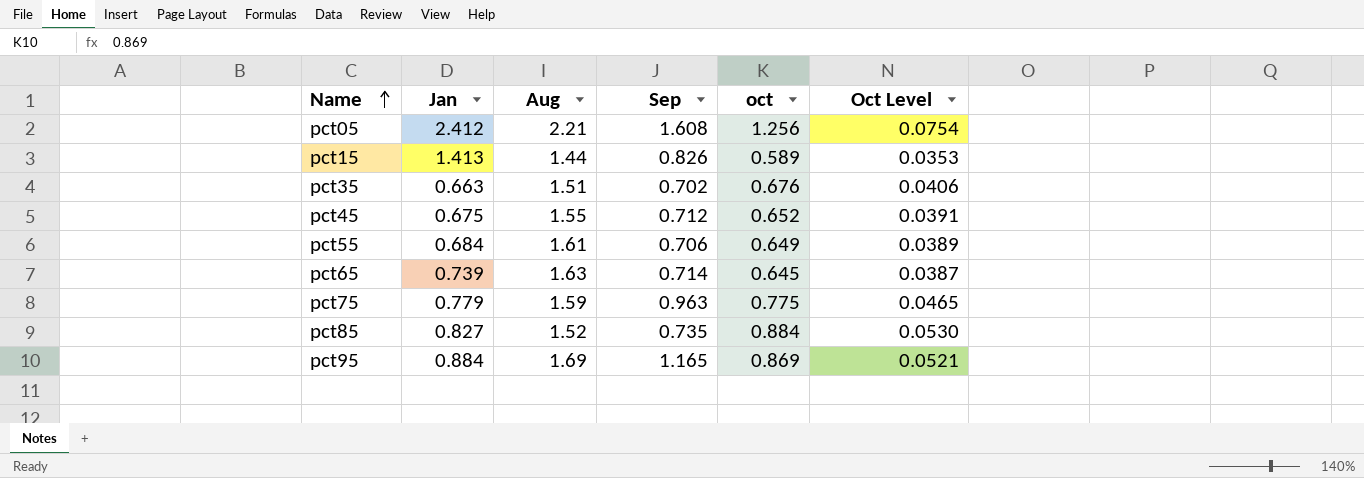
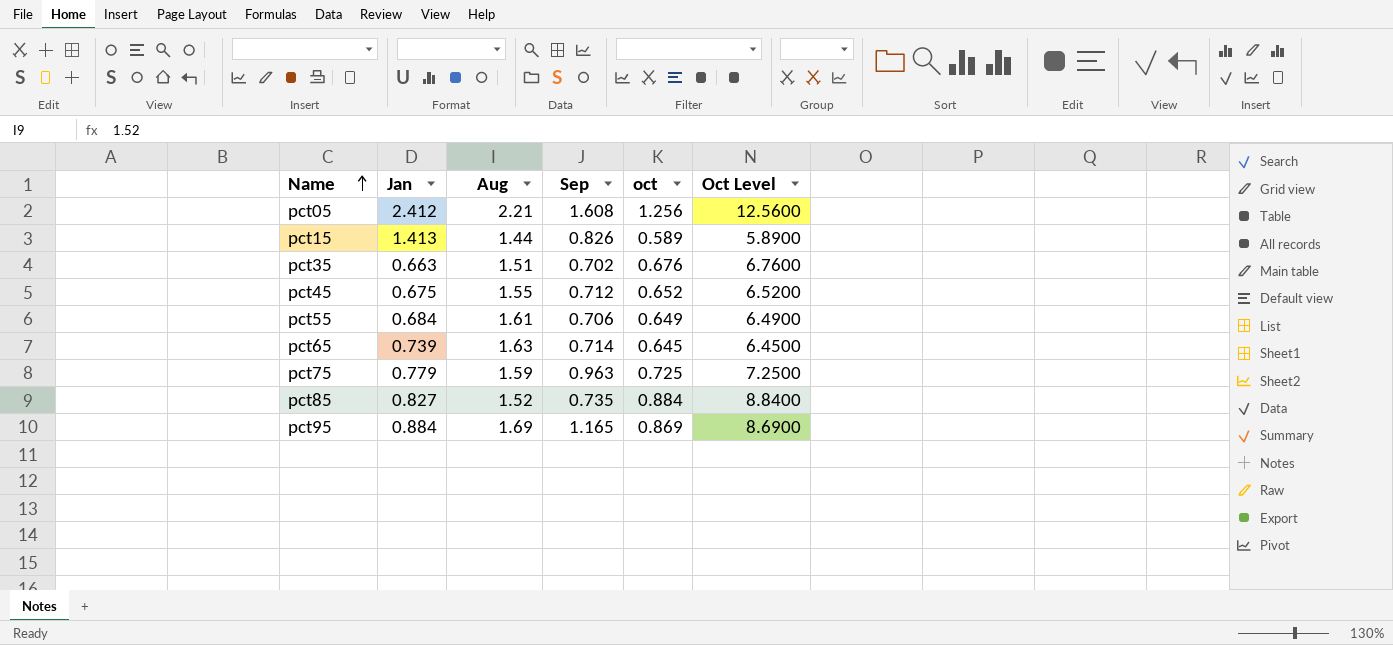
column Oct Level | formula: [oct] * 0.06 -> [oct] * 10
pct75 | oct: 0.775 -> 0.725

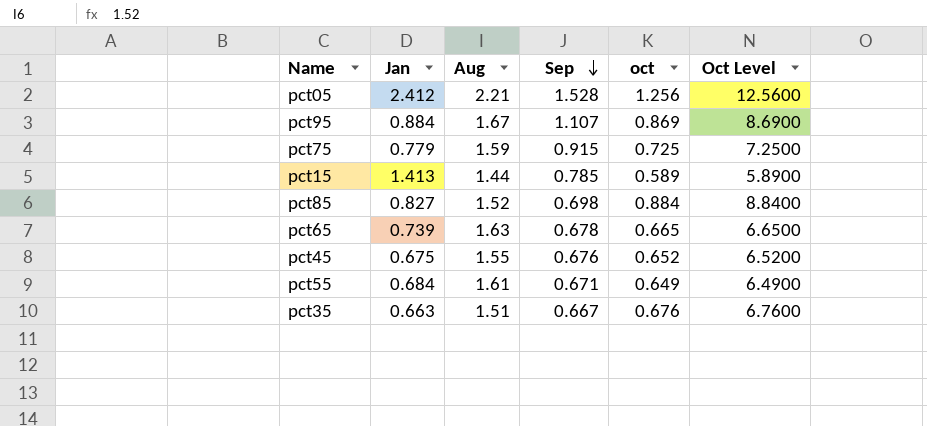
row order: Name ascending -> Sep descending
pct05 | Sep: 1.608 -> 1.528
pct95 | Aug: 1.69 -> 1.67
pct95 | Sep: 1.165 -> 1.107
pct75 | Sep: 0.963 -> 0.915
pct15 | Sep: 0.826 -> 0.785
pct85 | Sep: 0.735 -> 0.698
pct65 | Sep: 0.714 -> 0.678
pct65 | oct: 0.645 -> 0.665
pct65 | Oct Level: 6.4500 -> 6.6500
pct45 | Sep: 0.712 -> 0.676
pct55 | Sep: 0.706 -> 0.671
pct35 | Sep: 0.702 -> 0.667

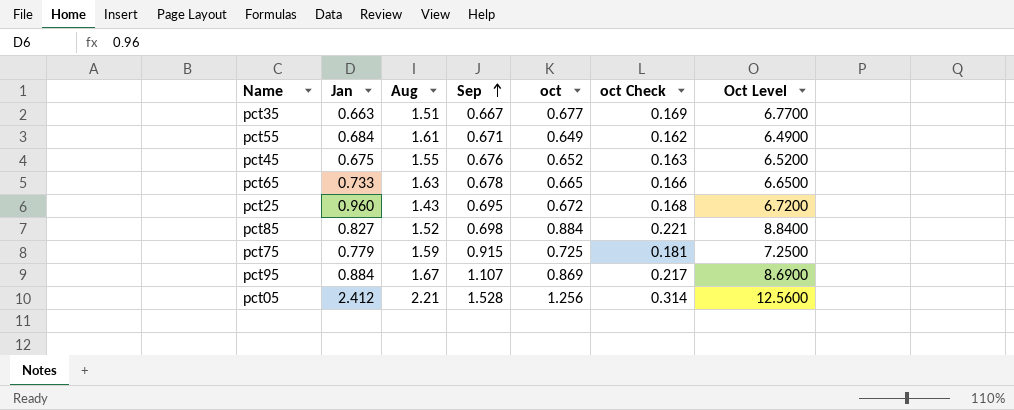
row order: Sep descending -> Sep ascending
column oct Check | formula: none -> [oct] * 0.25
row pct15: 1.413 | 1.44 | 0.785 | 0.589 | 5.8900 -> none
pct35 | oct: 0.676 -> 0.677
pct35 | Oct Level: 6.7600 -> 6.7700
pct65 | Jan: 0.739 -> 0.733
row pct25: none -> 0.960 | 1.43 | 0.695 | 0.672 | 0.168 | 6.7200

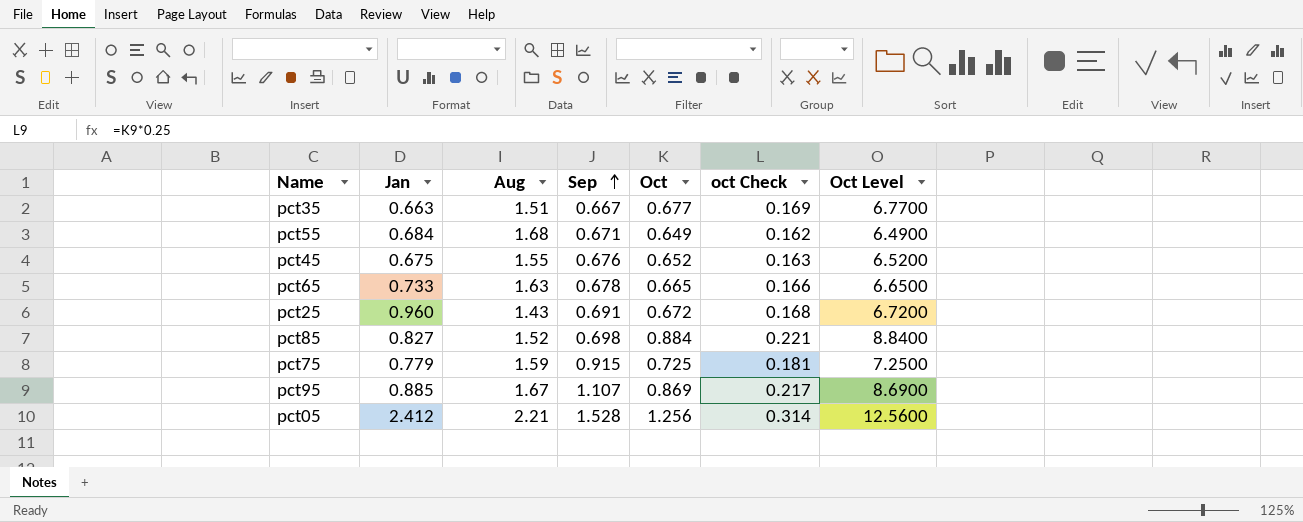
column name: oct -> Oct
pct55 | Aug: 1.61 -> 1.68
pct25 | Sep: 0.695 -> 0.691
pct95 | Jan: 0.884 -> 0.885

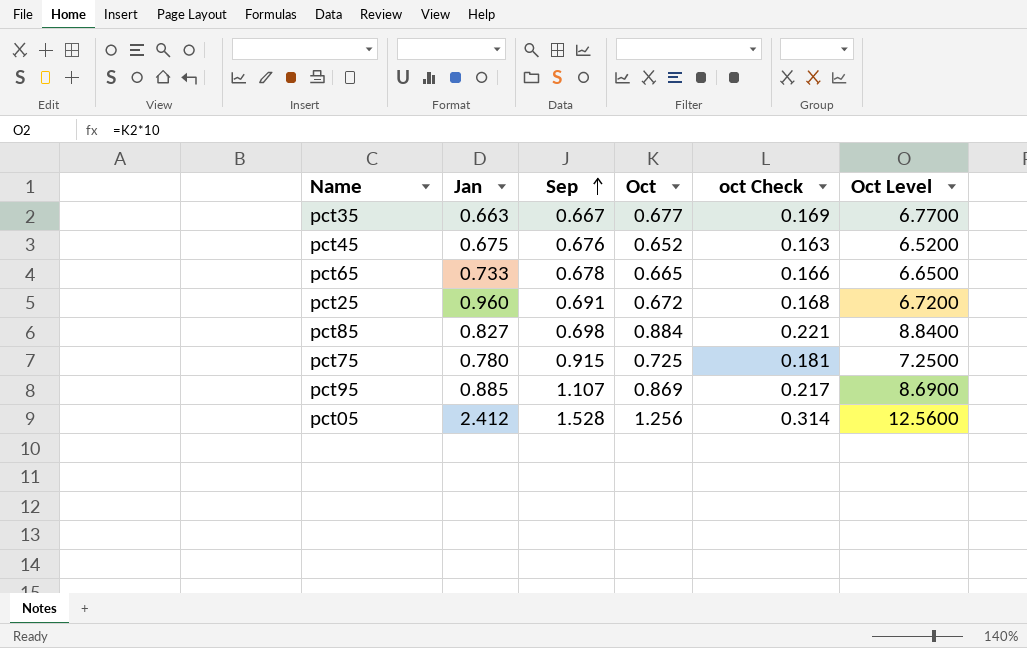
column Aug | position: 3 -> none
row pct55: 0.684 | 1.68 | 0.671 | 0.649 | 0.162 | 6.4900 -> none
pct75 | Jan: 0.779 -> 0.780

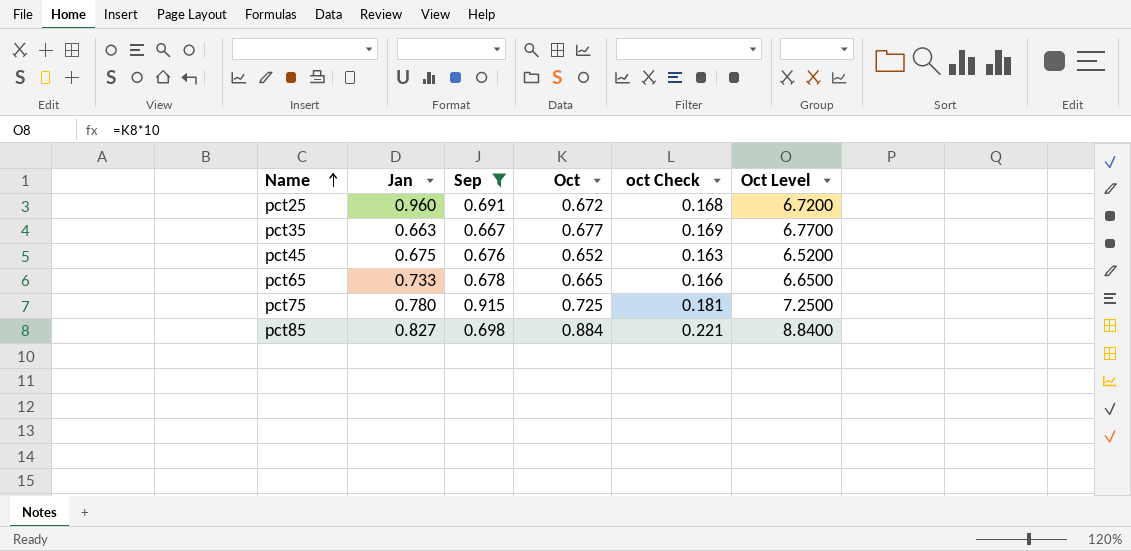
filter: none -> Sep <= 0.915
row order: Sep ascending -> Name ascending

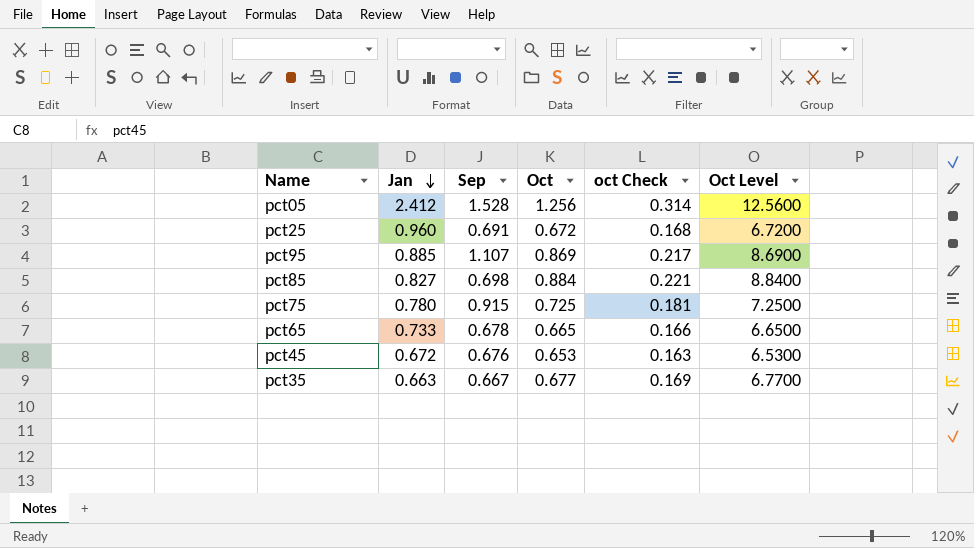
filter: Sep <= 0.915 -> none
row order: Name ascending -> Jan descending
pct45 | Jan: 0.675 -> 0.672
pct45 | Oct: 0.652 -> 0.653
pct45 | Oct Level: 6.5200 -> 6.5300

